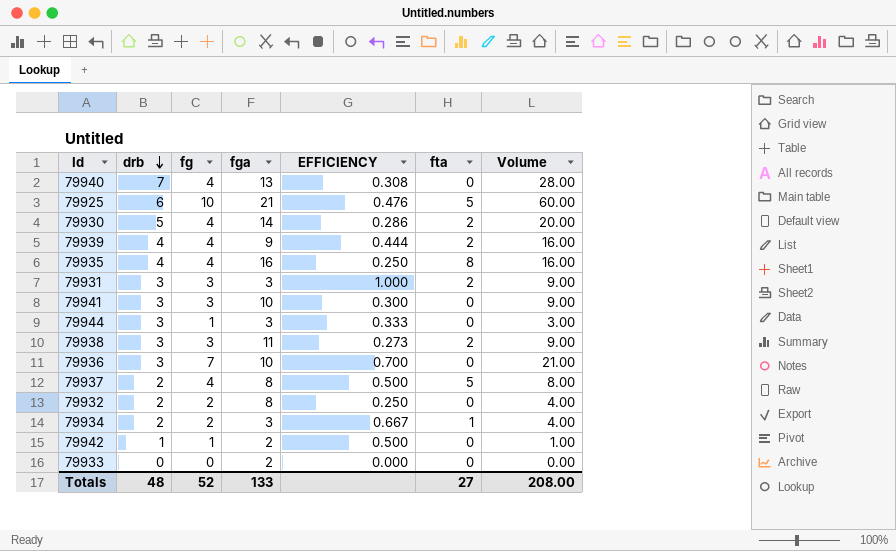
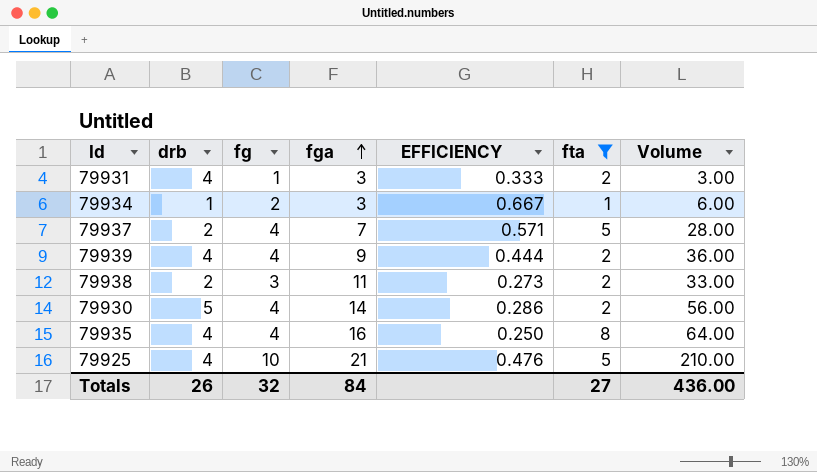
filter: none -> fta != 0
row order: drb descending -> fga ascending
column Volume | formula: [drb] * [fg] -> [fg] * [fga]
79931 | drb: 3 -> 4
79931 | fg: 3 -> 1
79931 | EFFICIENCY: 1.000 -> 0.333
79934 | drb: 2 -> 1
79937 | fga: 8 -> 7
79937 | EFFICIENCY: 0.500 -> 0.571
79938 | drb: 3 -> 2
79925 | drb: 6 -> 4
Totals | drb: 48 -> 26
Totals | fg: 52 -> 32
Totals | fga: 133 -> 84
Totals | Volume: 208.00 -> 436.00

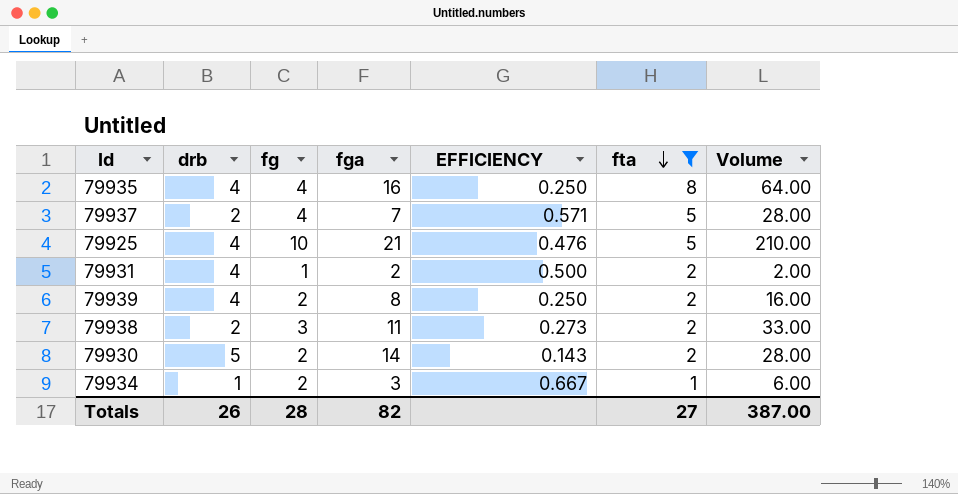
row order: fga ascending -> fta descending
79931 | fga: 3 -> 2
79931 | EFFICIENCY: 0.333 -> 0.500
79931 | Volume: 3.00 -> 2.00
79939 | fg: 4 -> 2
79939 | fga: 9 -> 8
79939 | EFFICIENCY: 0.444 -> 0.250
79939 | Volume: 36.00 -> 16.00
79930 | fg: 4 -> 2
79930 | EFFICIENCY: 0.286 -> 0.143
79930 | Volume: 56.00 -> 28.00
Totals | fg: 32 -> 28
Totals | fga: 84 -> 82
Totals | Volume: 436.00 -> 387.00

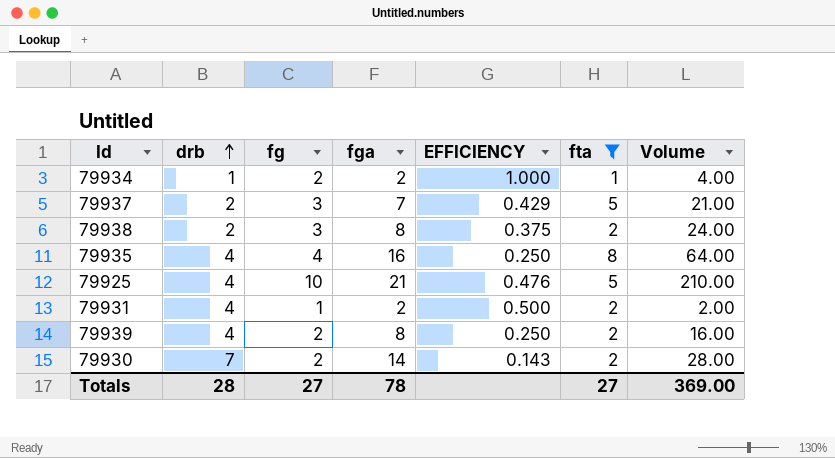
row order: fta descending -> drb ascending
79934 | fga: 3 -> 2
79934 | EFFICIENCY: 0.667 -> 1.000
79934 | Volume: 6.00 -> 4.00
79937 | fg: 4 -> 3
79937 | EFFICIENCY: 0.571 -> 0.429
79937 | Volume: 28.00 -> 21.00
79938 | fga: 11 -> 8
79938 | EFFICIENCY: 0.273 -> 0.375
79938 | Volume: 33.00 -> 24.00
79930 | drb: 5 -> 7
Totals | drb: 26 -> 28
Totals | fg: 28 -> 27
Totals | fga: 82 -> 78
Totals | Volume: 387.00 -> 369.00

